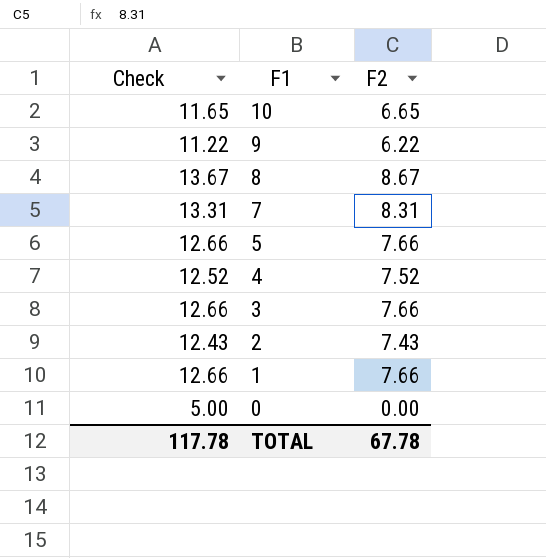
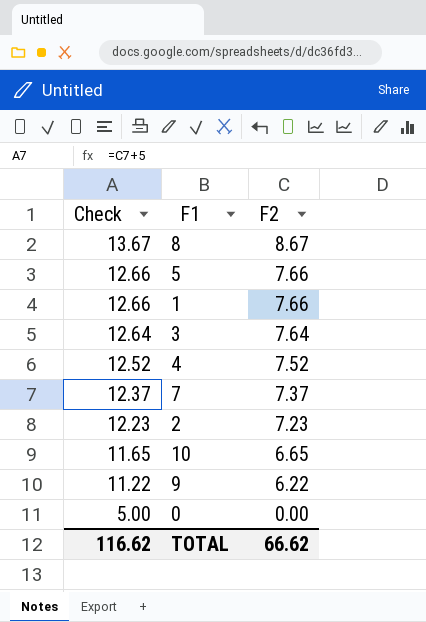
row order: F1 descending -> Check descending
3 | Check: 12.66 -> 12.64
3 | F2: 7.66 -> 7.64
7 | Check: 13.31 -> 12.37
7 | F2: 8.31 -> 7.37
2 | Check: 12.43 -> 12.23
2 | F2: 7.43 -> 7.23
TOTAL | Check: 117.78 -> 116.62
TOTAL | F2: 67.78 -> 66.62

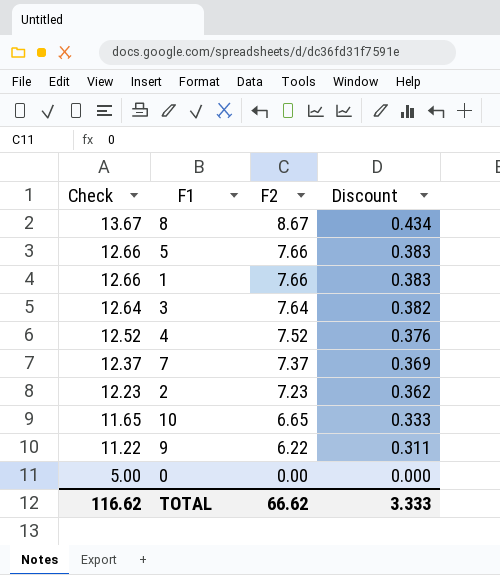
column Discount | formula: none -> [F2] * 0.05

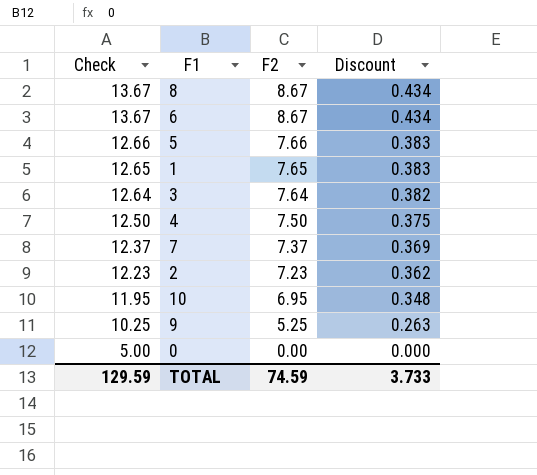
row 6: none -> 13.67 | 8.67 | 0.434
1 | Check: 12.66 -> 12.65
1 | F2: 7.66 -> 7.65
4 | Check: 12.52 -> 12.50
4 | F2: 7.52 -> 7.50
4 | Discount: 0.376 -> 0.375
10 | Check: 11.65 -> 11.95
10 | F2: 6.65 -> 6.95
10 | Discount: 0.333 -> 0.348
9 | Check: 11.22 -> 10.25
9 | F2: 6.22 -> 5.25
9 | Discount: 0.311 -> 0.263
TOTAL | Check: 116.62 -> 129.59
TOTAL | F2: 66.62 -> 74.59
TOTAL | Discount: 3.333 -> 3.733

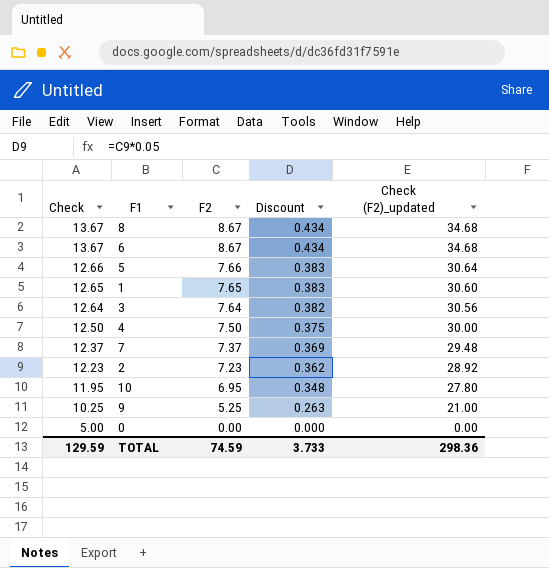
column Check (F2)_updated | formula: none -> [F2] * 4

